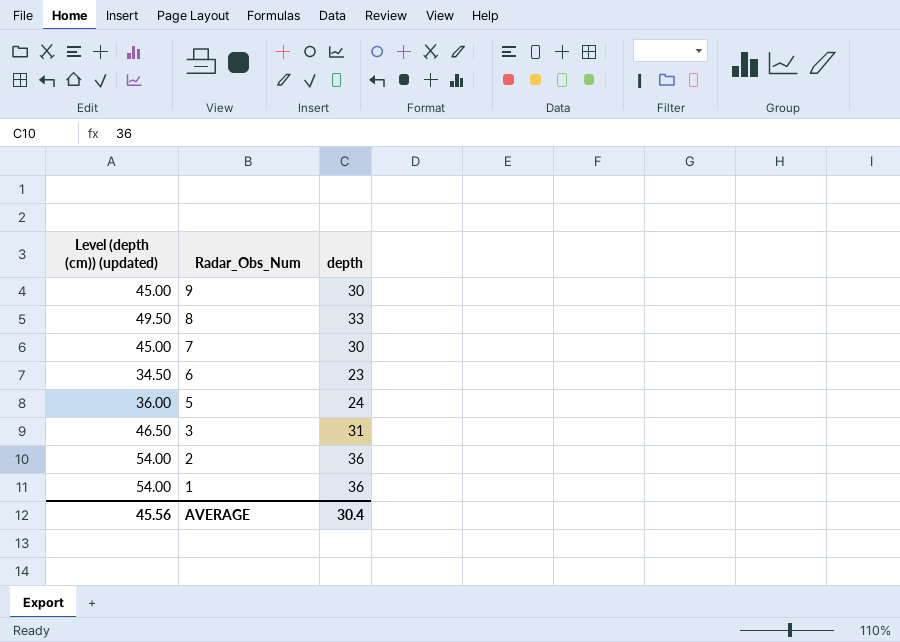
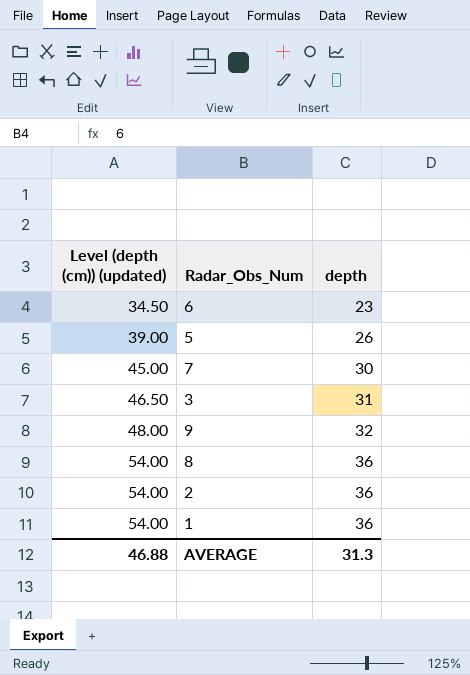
row order: Radar_Obs_Num descending -> Level (depth (cm)) (updated) ascending
5 | Level (depth (cm)) (updated): 36.00 -> 39.00
5 | depth: 24 -> 26
9 | Level (depth (cm)) (updated): 45.00 -> 48.00
9 | depth: 30 -> 32
8 | Level (depth (cm)) (updated): 49.50 -> 54.00
8 | depth: 33 -> 36
AVERAGE | Level (depth (cm)) (updated): 45.56 -> 46.88
AVERAGE | depth: 30.4 -> 31.3

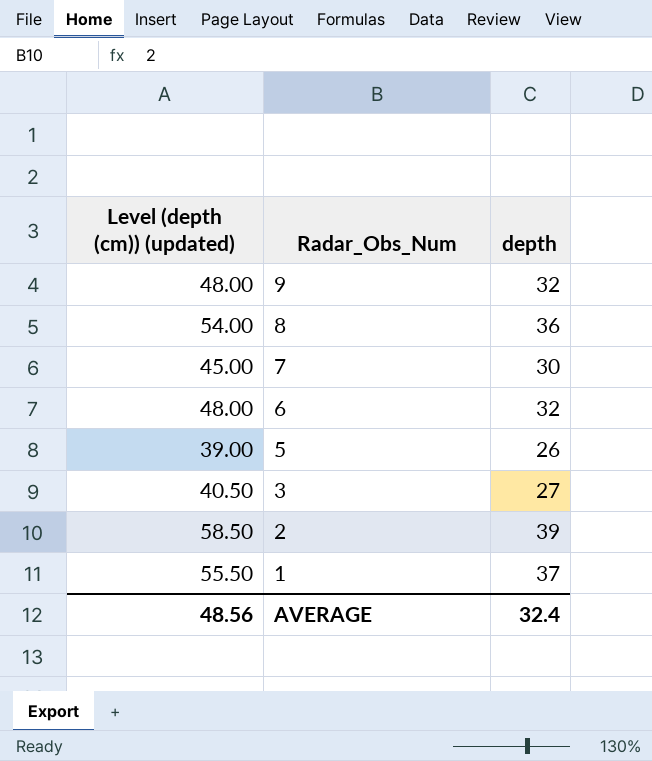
row order: Level (depth (cm)) (updated) ascending -> Radar_Obs_Num descending
6 | Level (depth (cm)) (updated): 34.50 -> 48.00
6 | depth: 23 -> 32
3 | Level (depth (cm)) (updated): 46.50 -> 40.50
3 | depth: 31 -> 27
2 | Level (depth (cm)) (updated): 54.00 -> 58.50
2 | depth: 36 -> 39
1 | Level (depth (cm)) (updated): 54.00 -> 55.50
1 | depth: 36 -> 37
AVERAGE | Level (depth (cm)) (updated): 46.88 -> 48.56
AVERAGE | depth: 31.3 -> 32.4

